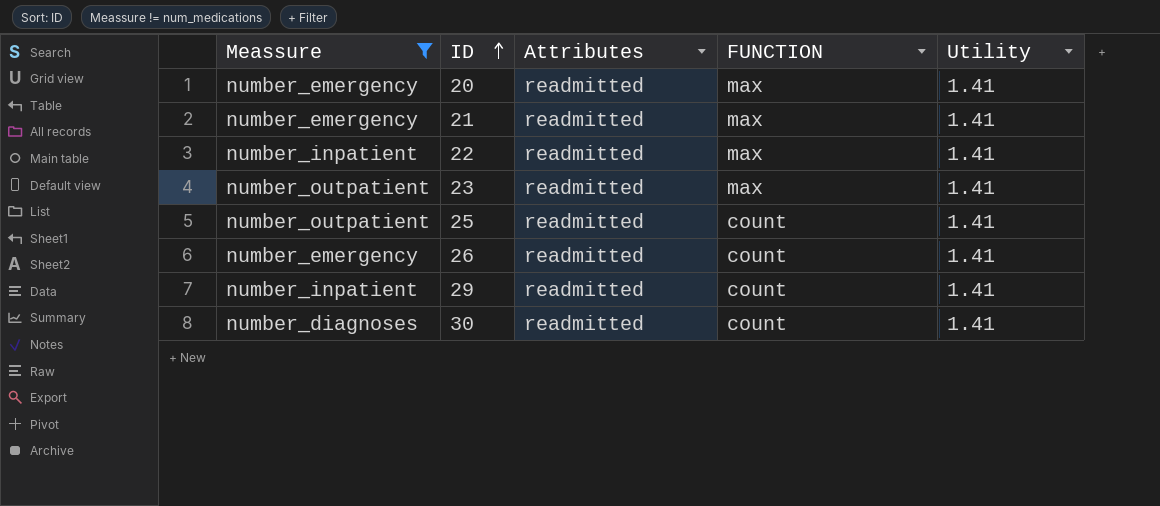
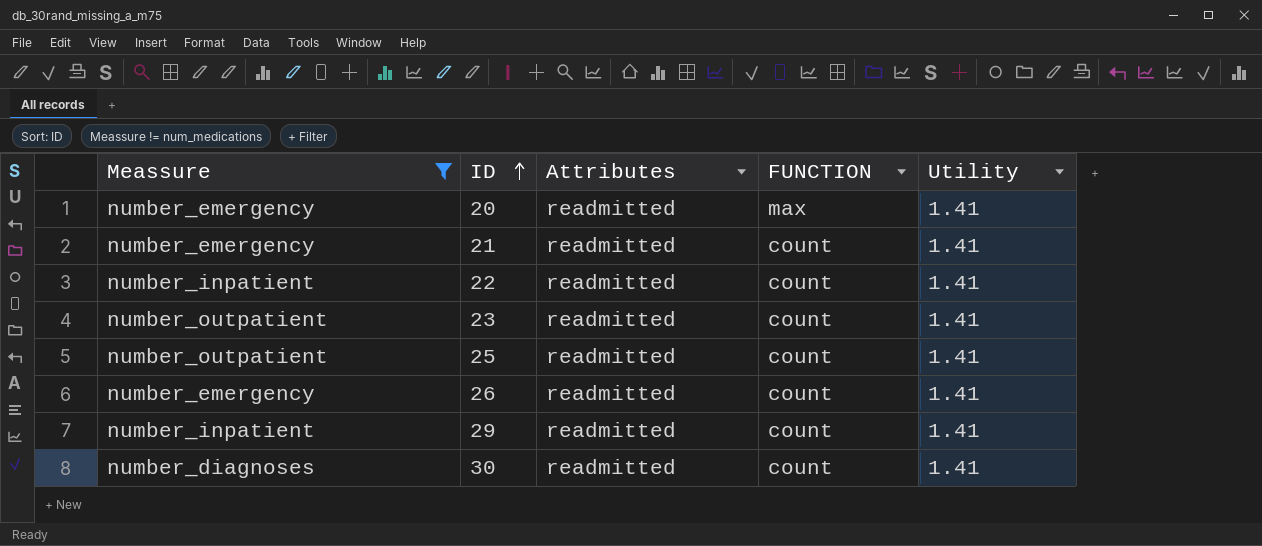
21 | FUNCTION: max -> count
22 | FUNCTION: max -> count
23 | FUNCTION: max -> count

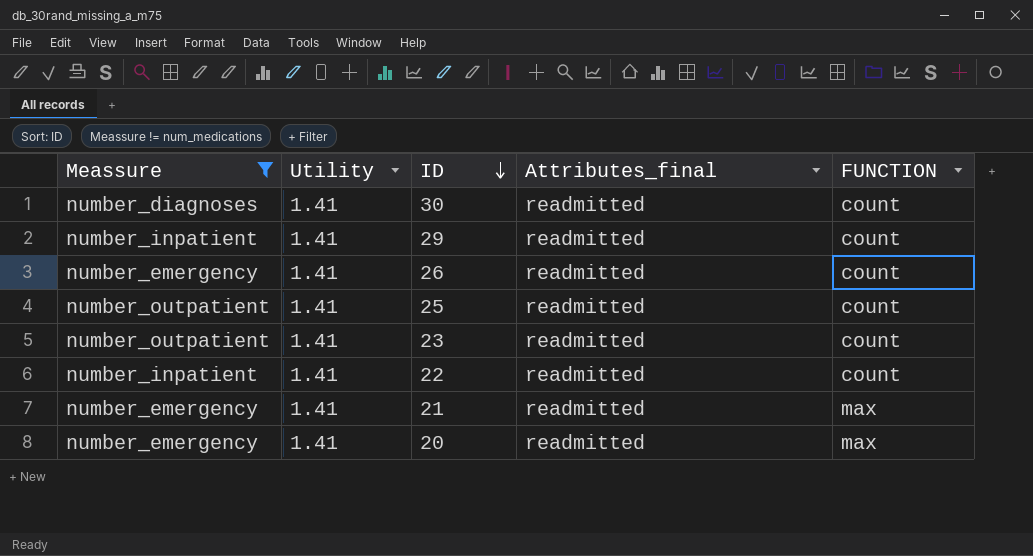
row order: ID ascending -> ID descending
column Utility | position: 5 -> 2
column name: Attributes -> Attributes_final
21 | FUNCTION: count -> max

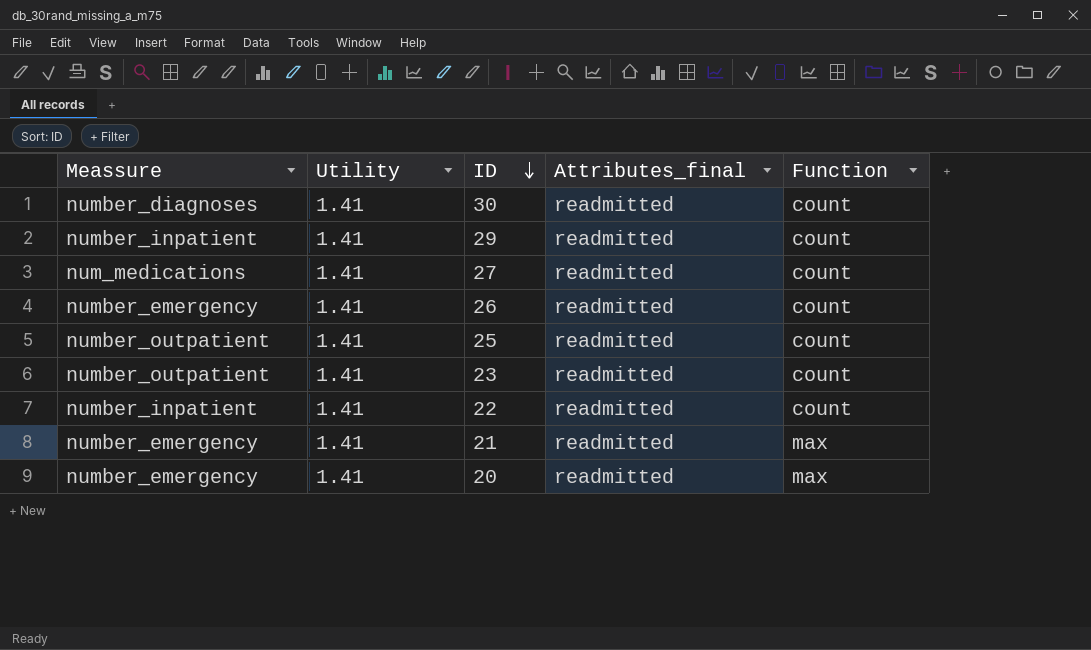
filter: Meassure != num_medications -> none
column name: FUNCTION -> Function

